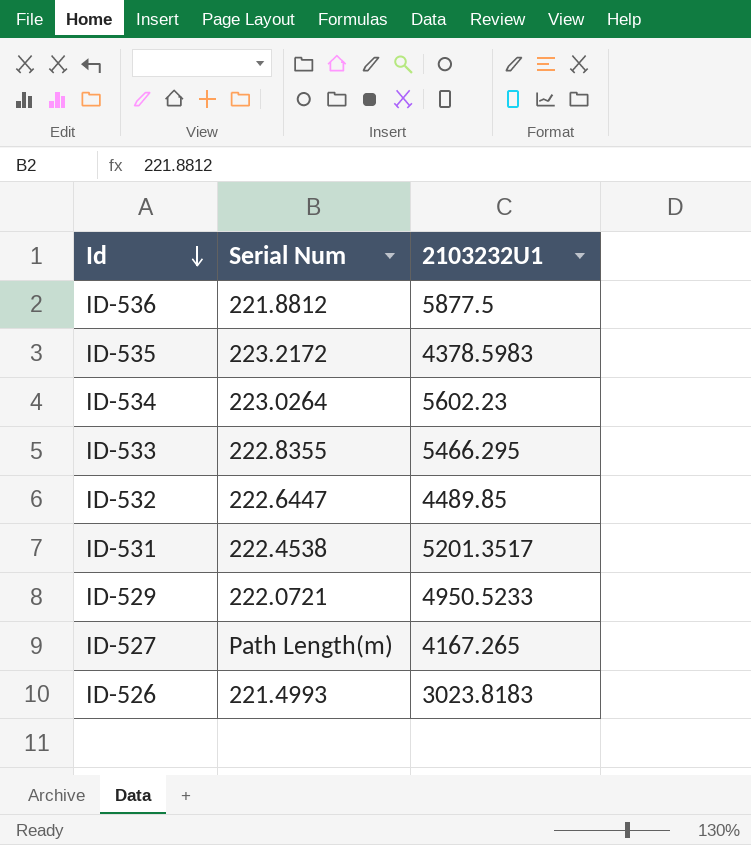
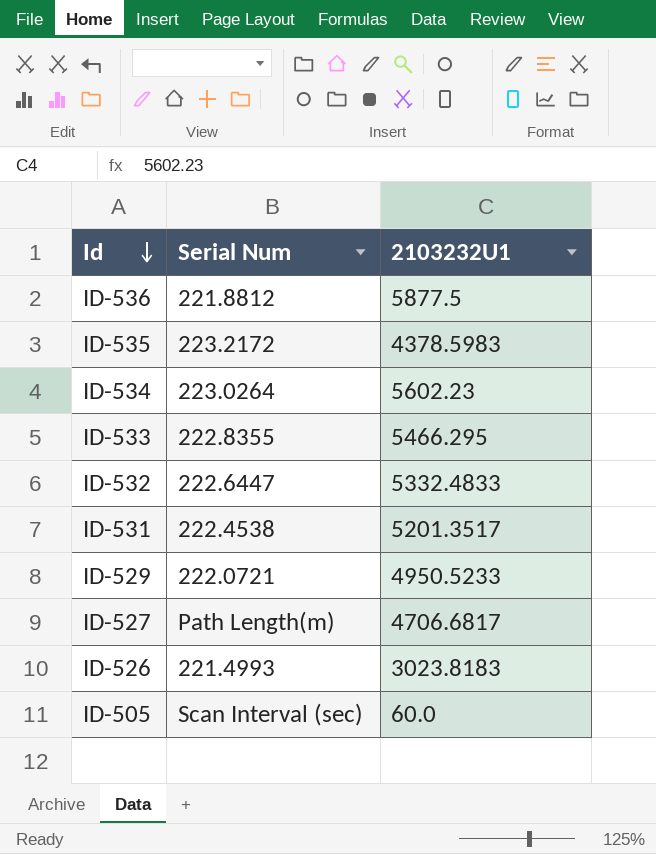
ID-532 | 2103232U1: 4489.85 -> 5332.4833
ID-527 | 2103232U1: 4167.265 -> 4706.6817
row ID-505: none -> Scan Interval (sec) | 60.0

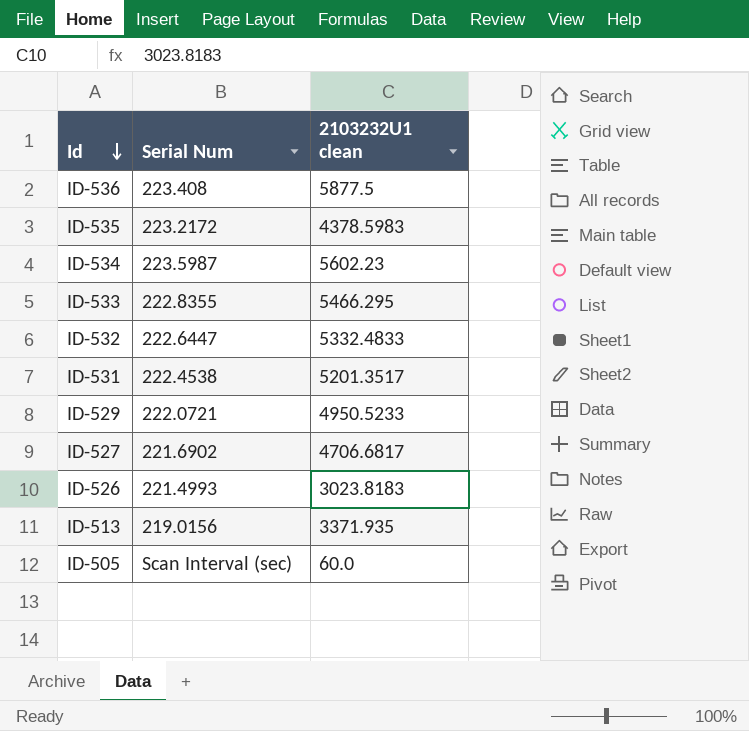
column name: 2103232U1 -> 2103232U1 clean
ID-536 | Serial Num: 221.8812 -> 223.408
ID-534 | Serial Num: 223.0264 -> 223.5987
ID-527 | Serial Num: Path Length(m) -> 221.6902
row ID-513: none -> 219.0156 | 3371.935

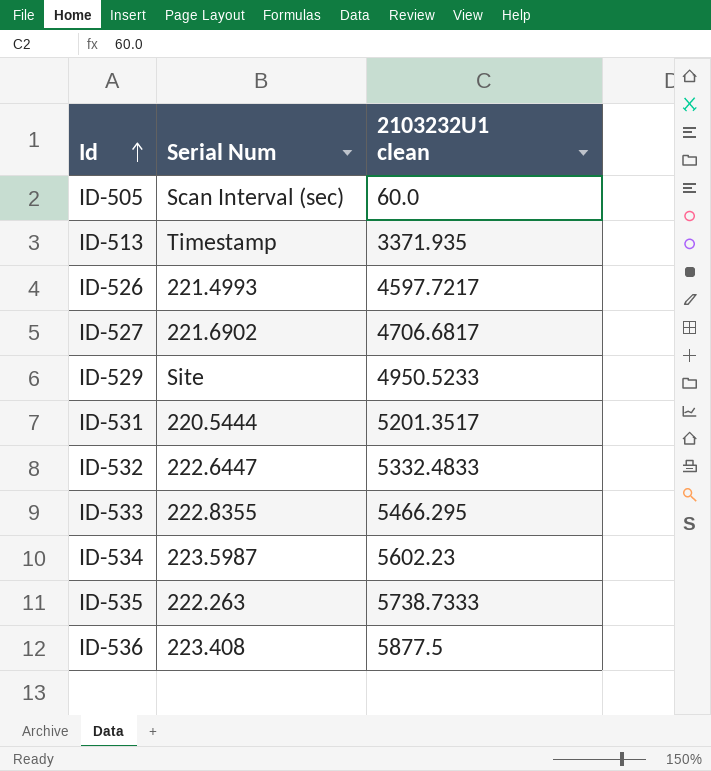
row order: Id descending -> Id ascending
ID-513 | Serial Num: 219.0156 -> Timestamp
ID-526 | 2103232U1 clean: 3023.8183 -> 4597.7217
ID-529 | Serial Num: 222.0721 -> Site
ID-531 | Serial Num: 222.4538 -> 220.5444
ID-535 | Serial Num: 223.2172 -> 222.263
ID-535 | 2103232U1 clean: 4378.5983 -> 5738.7333

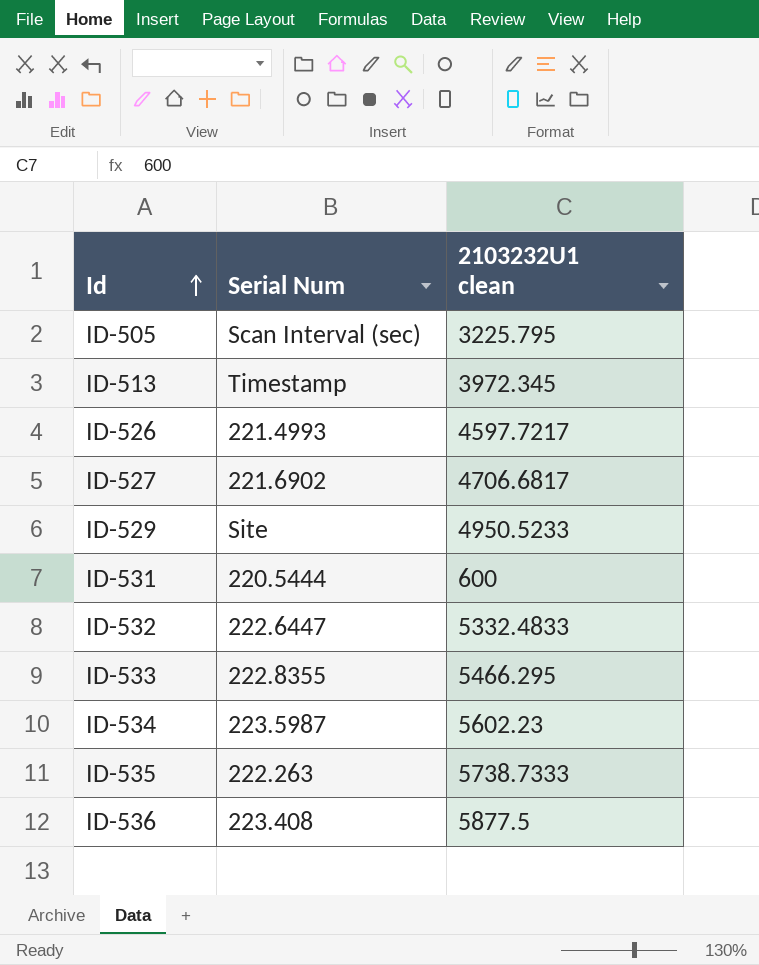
ID-505 | 2103232U1 clean: 60.0 -> 3225.795
ID-513 | 2103232U1 clean: 3371.935 -> 3972.345
ID-531 | 2103232U1 clean: 5201.3517 -> 600

